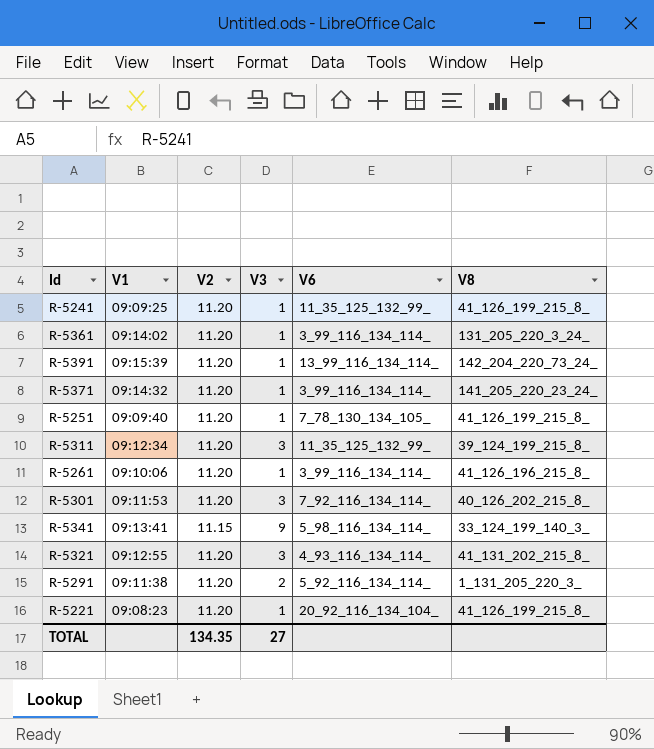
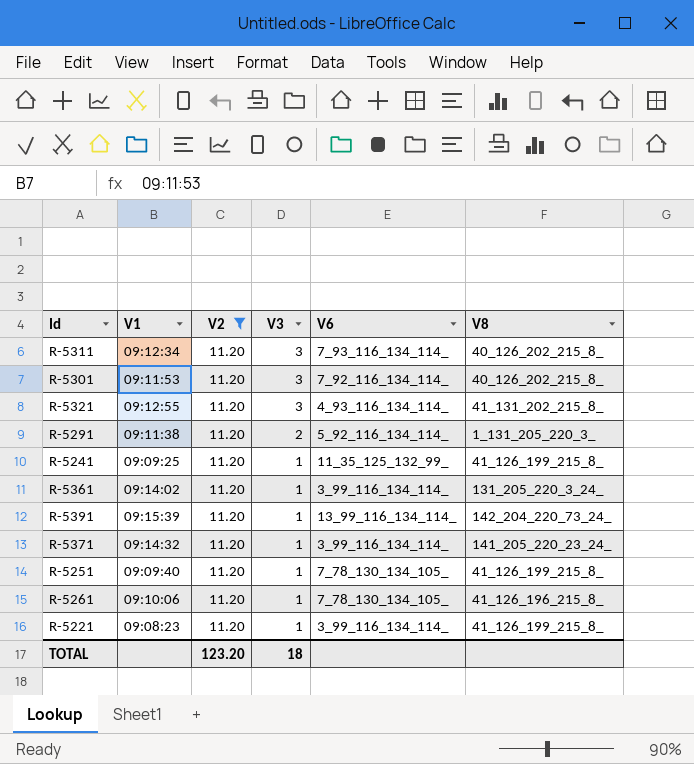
filter: none -> V2 = 11.20
row order: none -> V3 descending
R-5311 | V6: 11_35_125_132_99_ -> 7_93_116_134_114_
R-5311 | V8: 39_124_199_215_8_ -> 40_126_202_215_8_
R-5261 | V6: 3_99_116_134_114_ -> 7_78_130_134_105_
R-5221 | V6: 20_92_116_134_104_ -> 3_99_116_134_114_
TOTAL | V2: 134.35 -> 123.20
TOTAL | V3: 27 -> 18

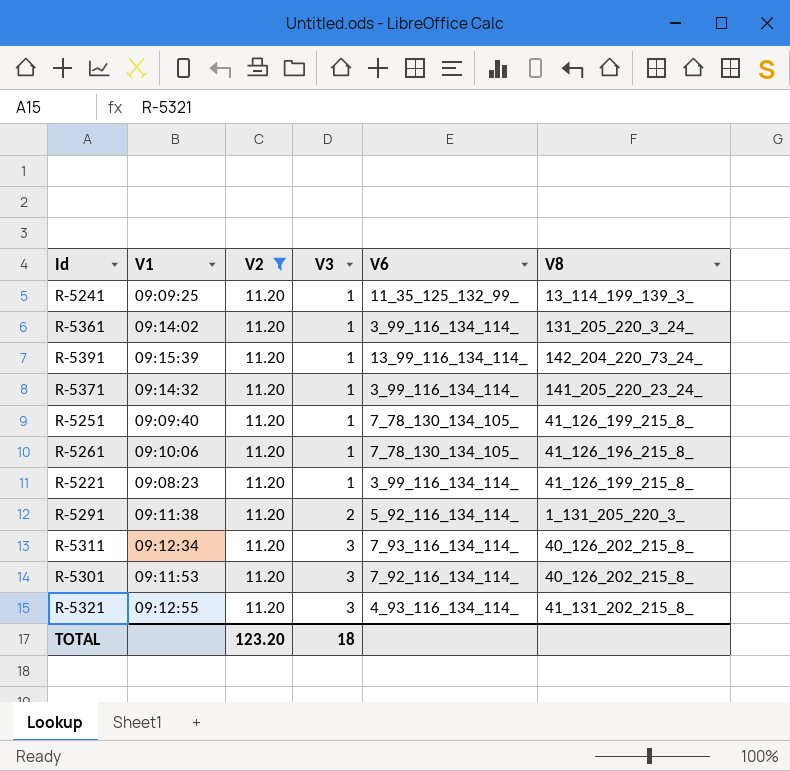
row order: V3 descending -> V3 ascending
R-5241 | V8: 41_126_199_215_8_ -> 13_114_199_139_3_

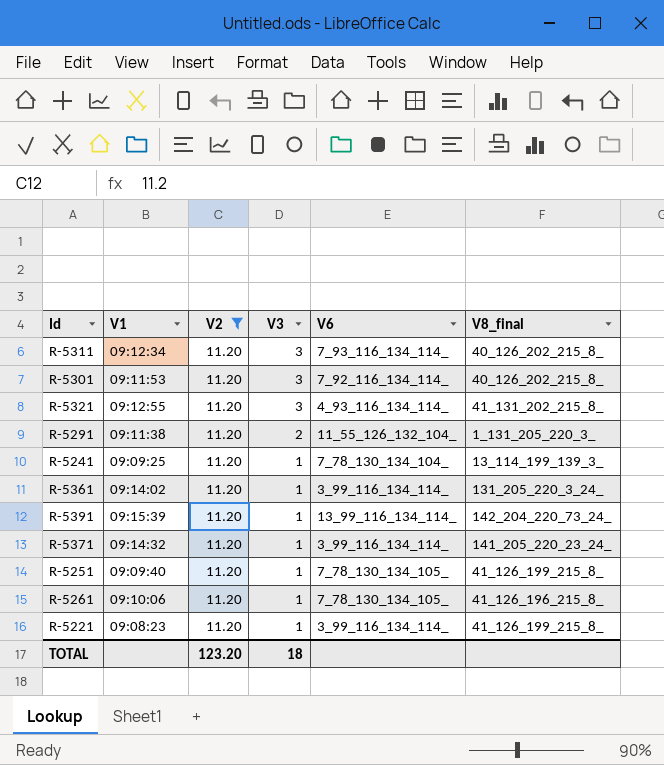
row order: V3 ascending -> V3 descending
column name: V8 -> V8_final
R-5291 | V6: 5_92_116_134_114_ -> 11_55_126_132_104_
R-5241 | V6: 11_35_125_132_99_ -> 7_78_130_134_104_

